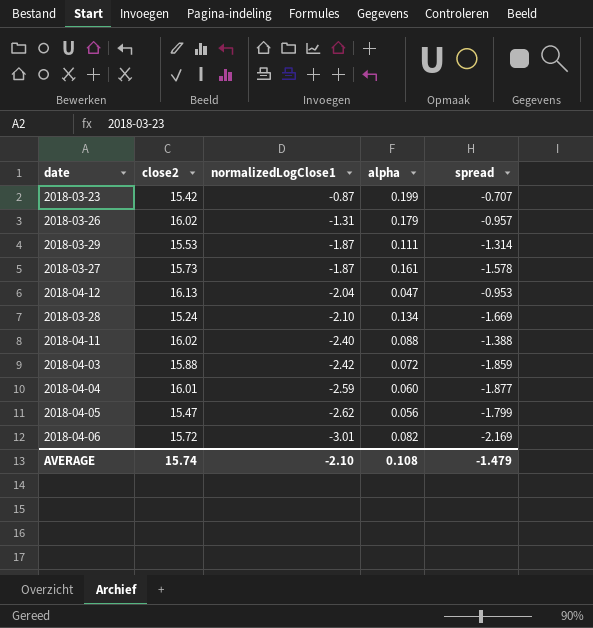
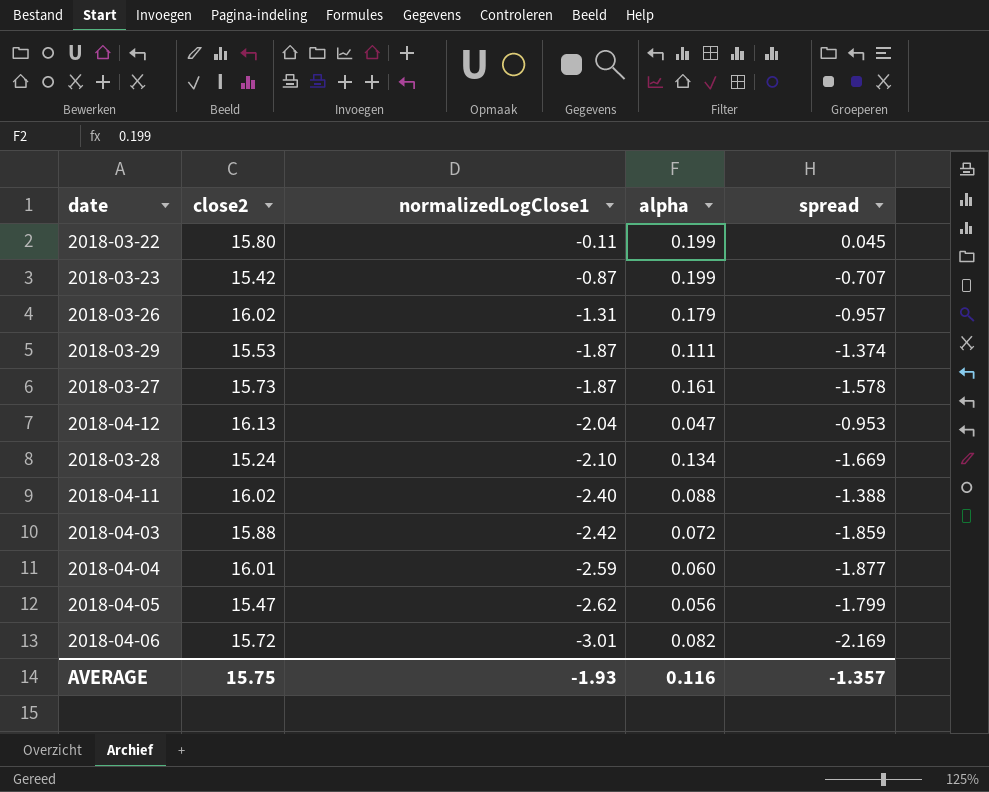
row 2018-03-22: none -> 15.80 | -0.11 | 0.199 | 0.045
2018-03-29 | spread: -1.314 -> -1.374
AVERAGE | close2: 15.74 -> 15.75
AVERAGE | normalizedLogClose1: -2.10 -> -1.93
AVERAGE | alpha: 0.108 -> 0.116
AVERAGE | spread: -1.479 -> -1.357

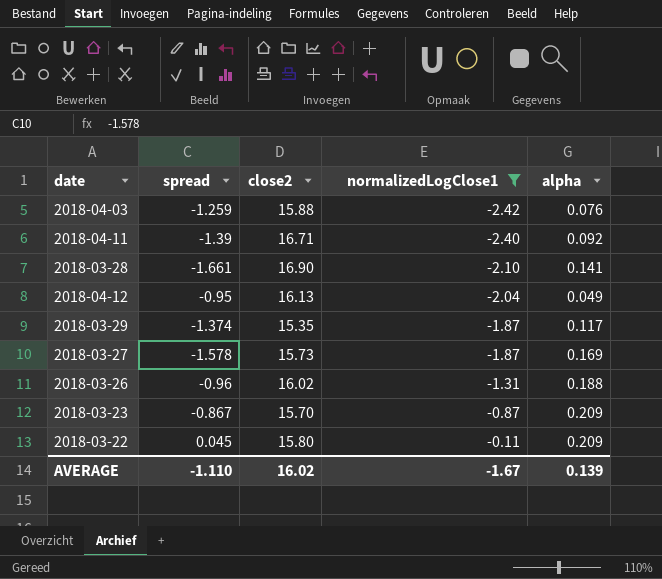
filter: none -> normalizedLogClose1 >= -2.42
row order: normalizedLogClose1 descending -> normalizedLogClose1 ascending
column spread | position: 5 -> 2
2018-04-03 | spread: -1.859 -> -1.259
2018-04-03 | alpha: 0.072 -> 0.076
2018-04-11 | spread: -1.388 -> -1.39
2018-04-11 | close2: 16.02 -> 16.71
2018-04-11 | alpha: 0.088 -> 0.092
2018-03-28 | spread: -1.669 -> -1.661
2018-03-28 | close2: 15.24 -> 16.90
2018-03-28 | alpha: 0.134 -> 0.141
2018-04-12 | spread: -0.953 -> -0.95
2018-04-12 | alpha: 0.047 -> 0.049
2018-03-29 | close2: 15.53 -> 15.35
2018-03-29 | alpha: 0.111 -> 0.117
2018-03-27 | alpha: 0.161 -> 0.169
2018-03-26 | spread: -0.957 -> -0.96
2018-03-26 | alpha: 0.179 -> 0.188
2018-03-23 | spread: -0.707 -> -0.867
2018-03-23 | close2: 15.42 -> 15.70
2018-03-23 | alpha: 0.199 -> 0.209
2018-03-22 | alpha: 0.199 -> 0.209
AVERAGE | spread: -1.357 -> -1.110
AVERAGE | close2: 15.75 -> 16.02
AVERAGE | normalizedLogClose1: -1.93 -> -1.67
AVERAGE | alpha: 0.116 -> 0.139

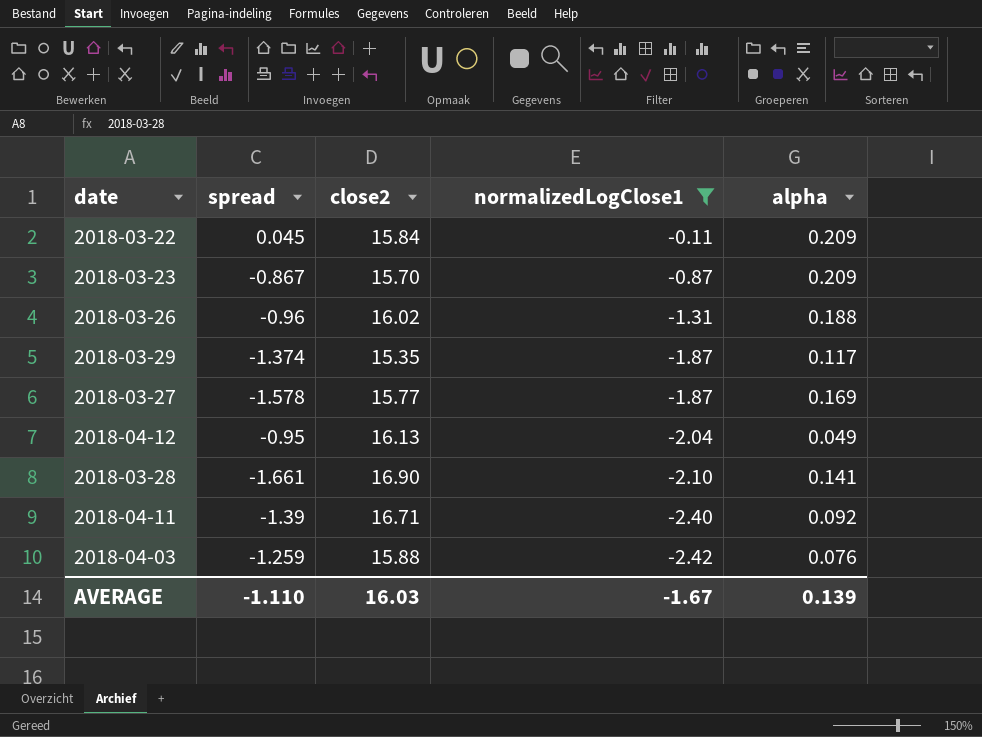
row order: normalizedLogClose1 ascending -> normalizedLogClose1 descending
2018-03-22 | close2: 15.80 -> 15.84
2018-03-27 | close2: 15.73 -> 15.77
AVERAGE | close2: 16.02 -> 16.03

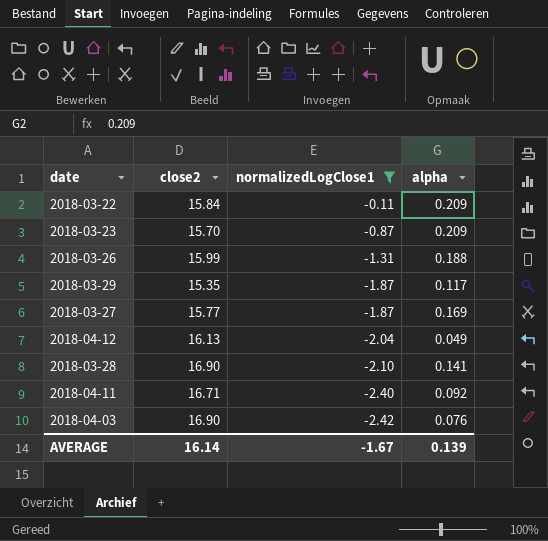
column spread | position: 2 -> none
2018-03-26 | close2: 16.02 -> 15.99
2018-04-03 | close2: 15.88 -> 16.90
AVERAGE | close2: 16.03 -> 16.14

